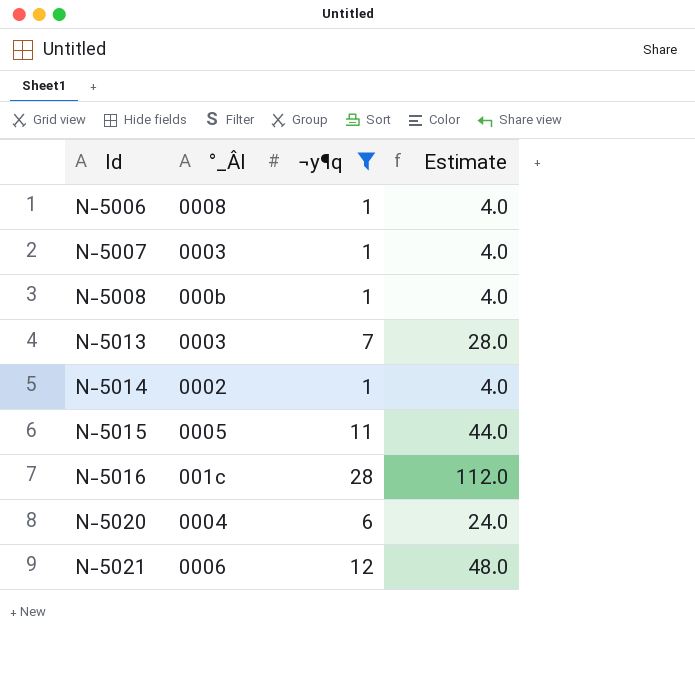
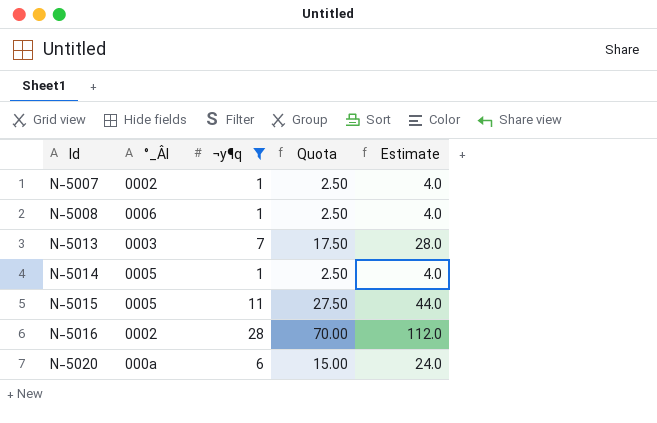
column Quota | formula: none -> [¬y¶q] * 2.5
row N-5006: 0008 | 1 | 4.0 -> none
row N-5021: 0006 | 12 | 48.0 -> none
N-5007 | °_ÂI: 0003 -> 0002
N-5008 | °_ÂI: 000b -> 0006
N-5014 | °_ÂI: 0002 -> 0005
N-5016 | °_ÂI: 001c -> 0002
N-5020 | °_ÂI: 0004 -> 000a

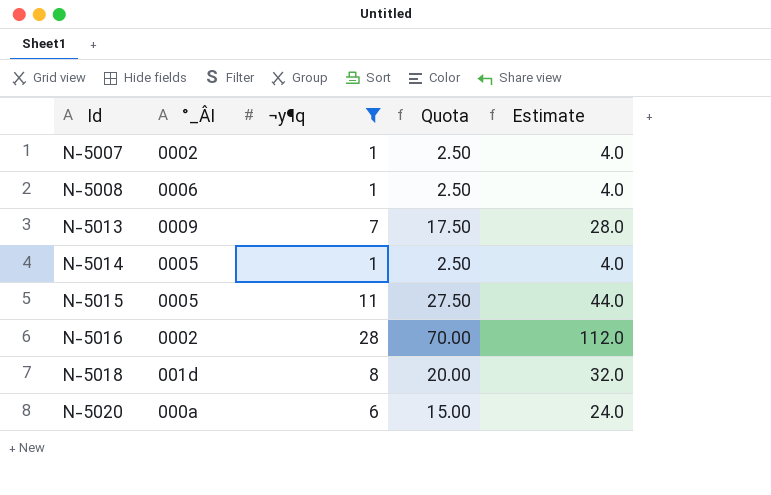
N-5013 | °_ÂI: 0003 -> 0009
row N-5018: none -> 001d | 8 | 20.00 | 32.0

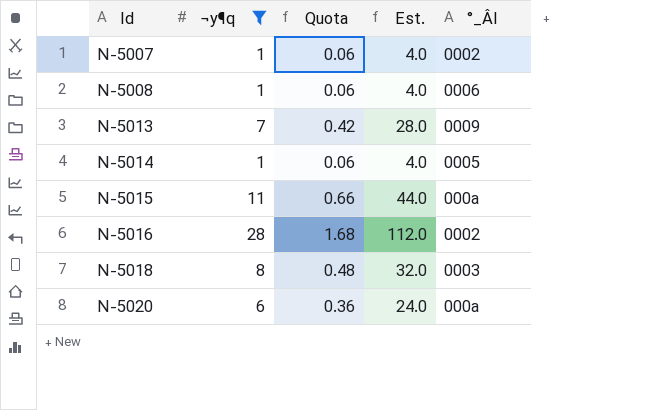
column Quota | formula: [¬y¶q] * 2.5 -> [¬y¶q] * 0.06
column name: Estimate -> Est.
column °_ÂI | position: 2 -> 5
N-5015 | °_ÂI: 0005 -> 000a
N-5018 | °_ÂI: 001d -> 0003

